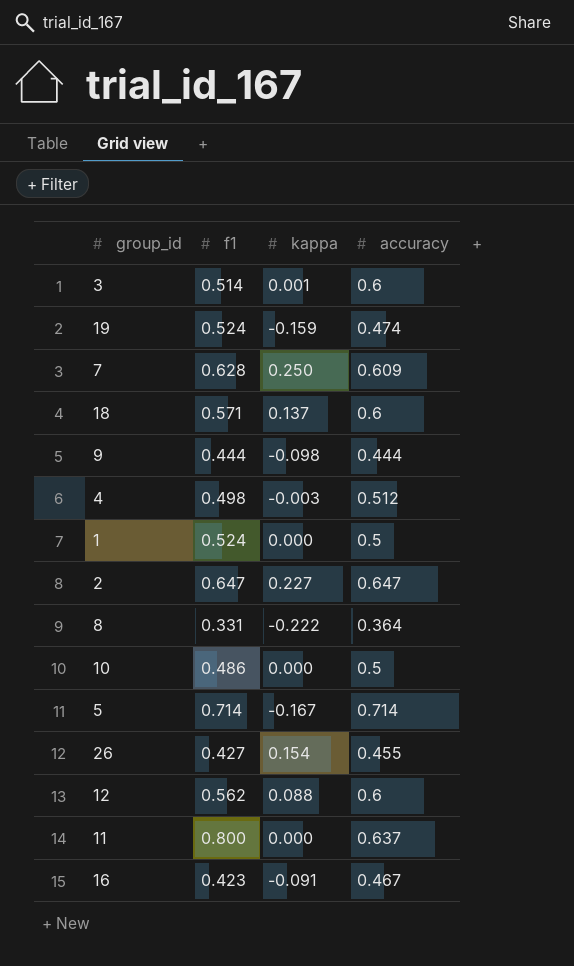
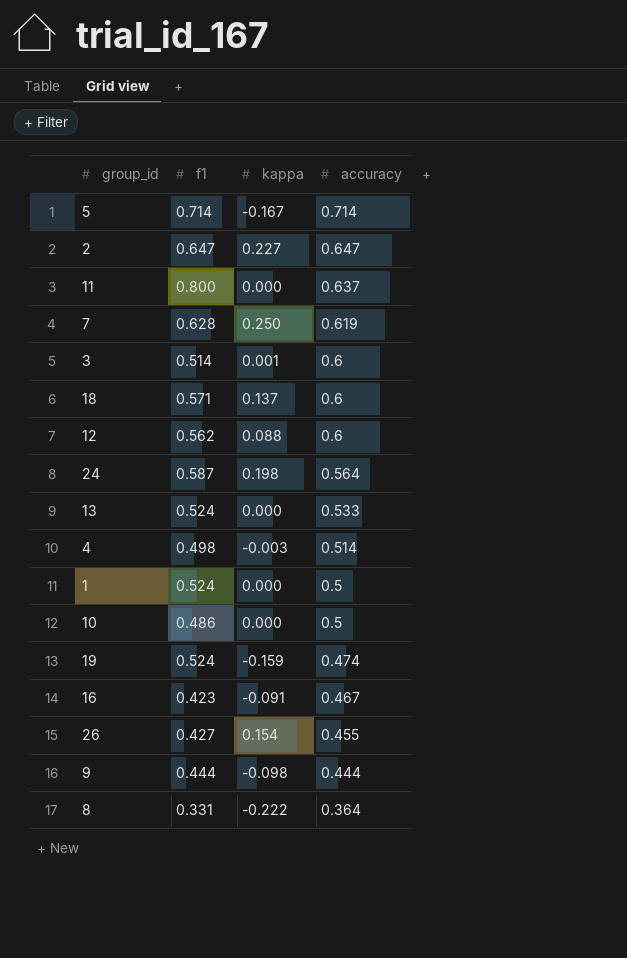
row order: none -> accuracy descending
7 | accuracy: 0.609 -> 0.619
row 24: none -> 0.587 | 0.198 | 0.564
row 13: none -> 0.524 | 0.000 | 0.533
4 | accuracy: 0.512 -> 0.514

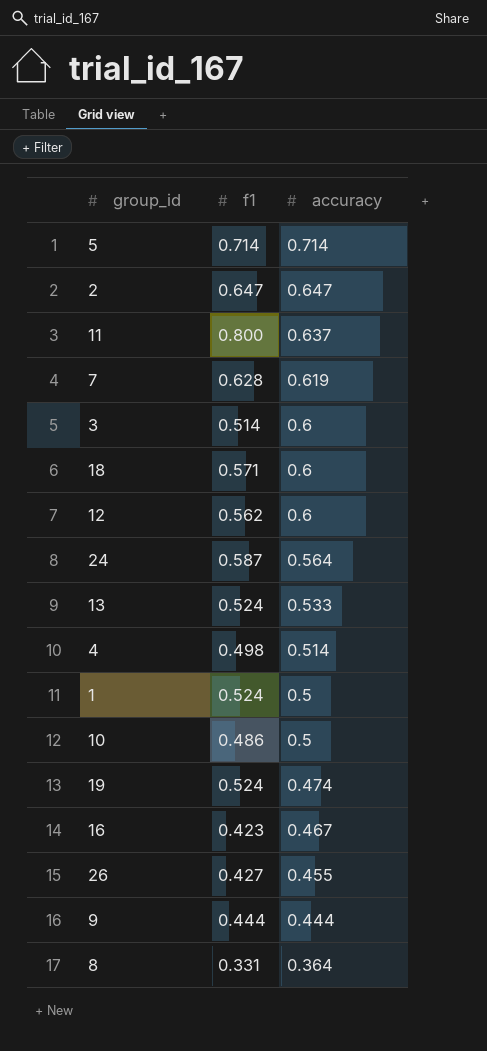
column kappa | position: 3 -> none

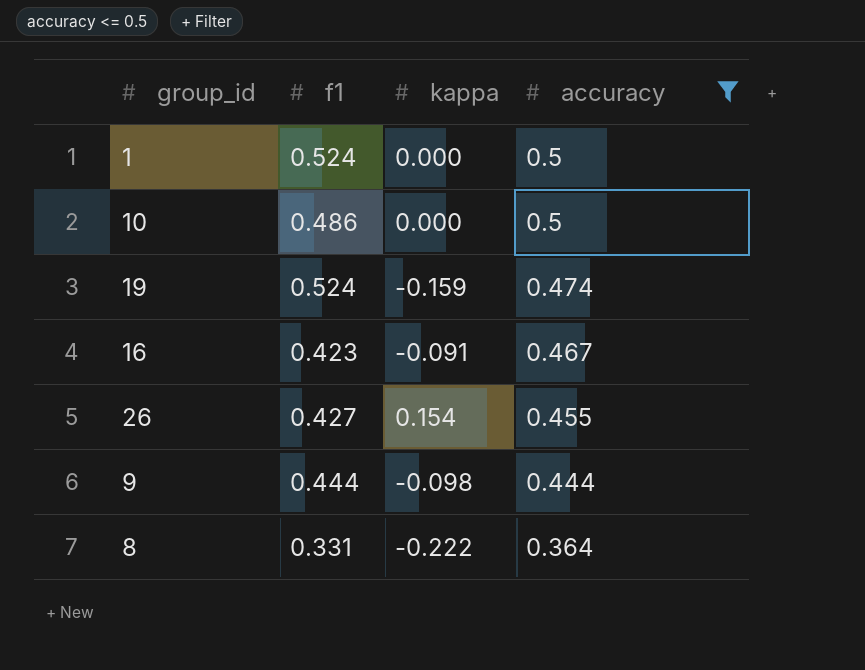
filter: none -> accuracy <= 0.5
column kappa | position: none -> 3

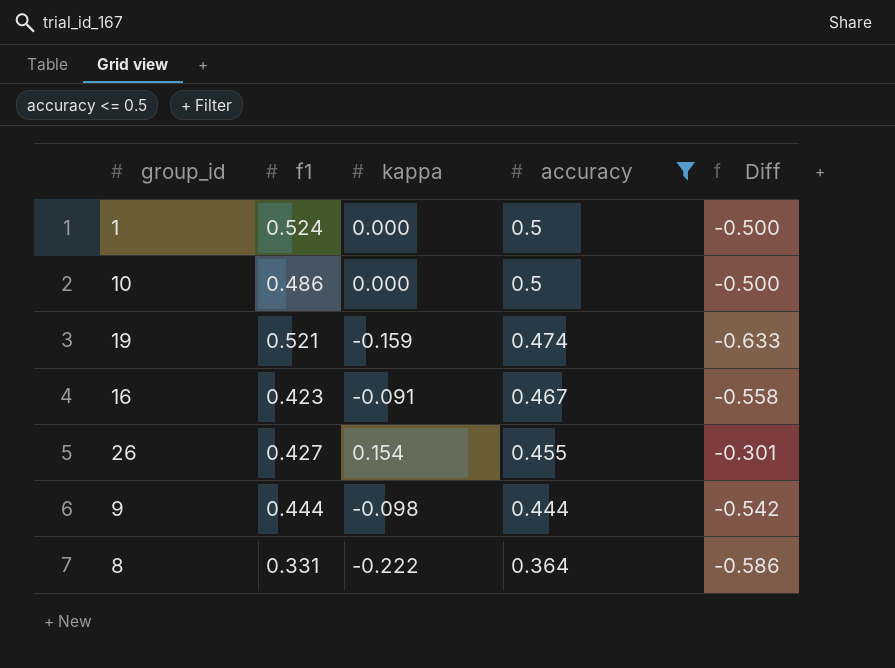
column Diff | formula: none -> [kappa] - [accuracy]
19 | f1: 0.524 -> 0.521

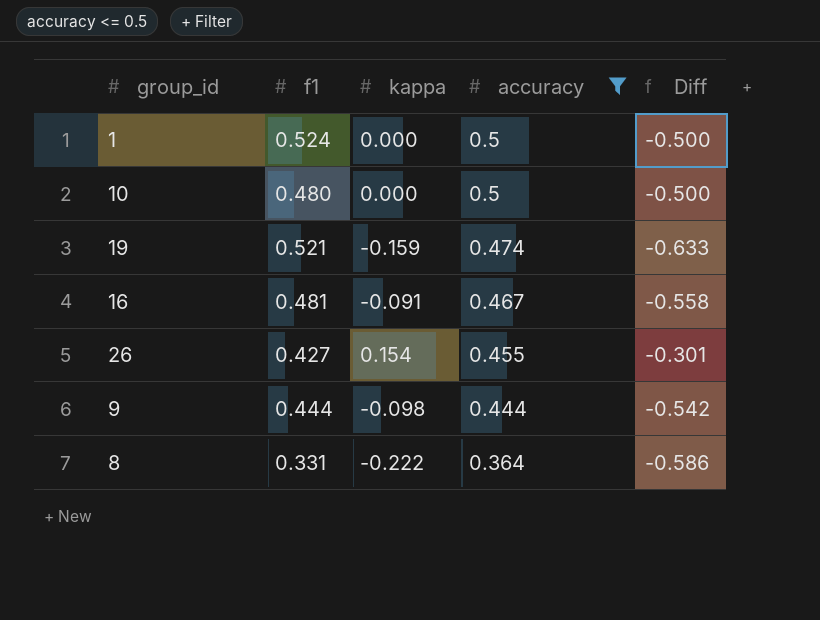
10 | f1: 0.486 -> 0.480
16 | f1: 0.423 -> 0.481

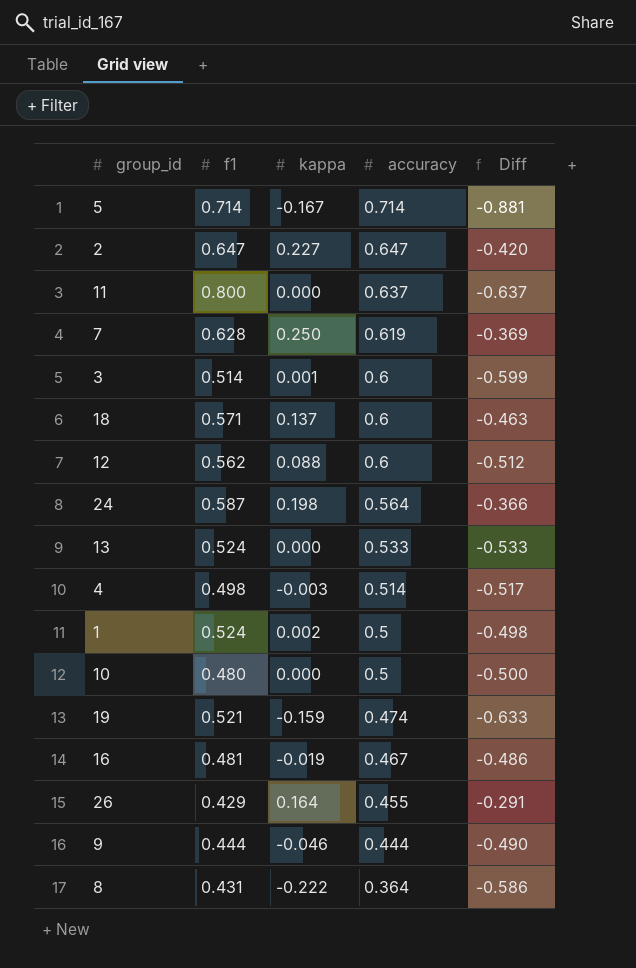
filter: accuracy <= 0.5 -> none
1 | kappa: 0.000 -> 0.002
1 | Diff: -0.500 -> -0.498
16 | kappa: -0.091 -> -0.019
16 | Diff: -0.558 -> -0.486
26 | f1: 0.427 -> 0.429
26 | kappa: 0.154 -> 0.164
26 | Diff: -0.301 -> -0.291
9 | kappa: -0.098 -> -0.046
9 | Diff: -0.542 -> -0.490
8 | f1: 0.331 -> 0.431

